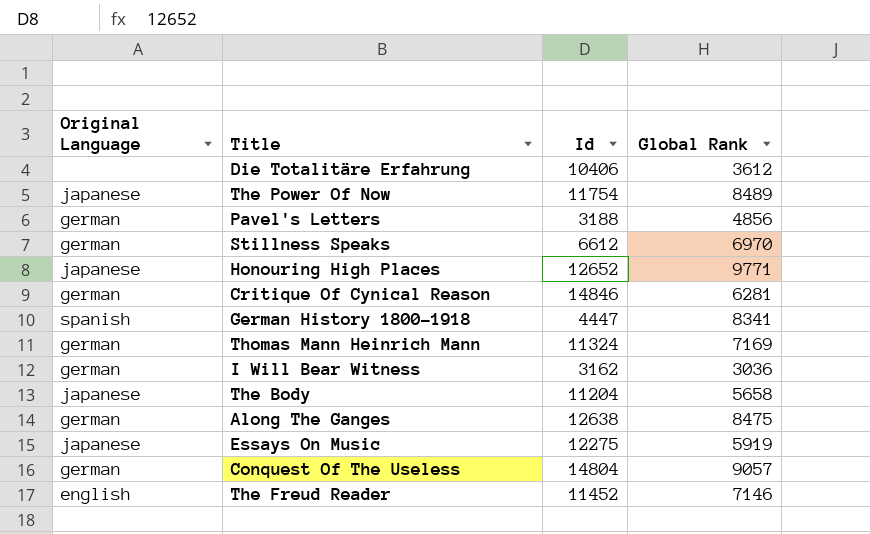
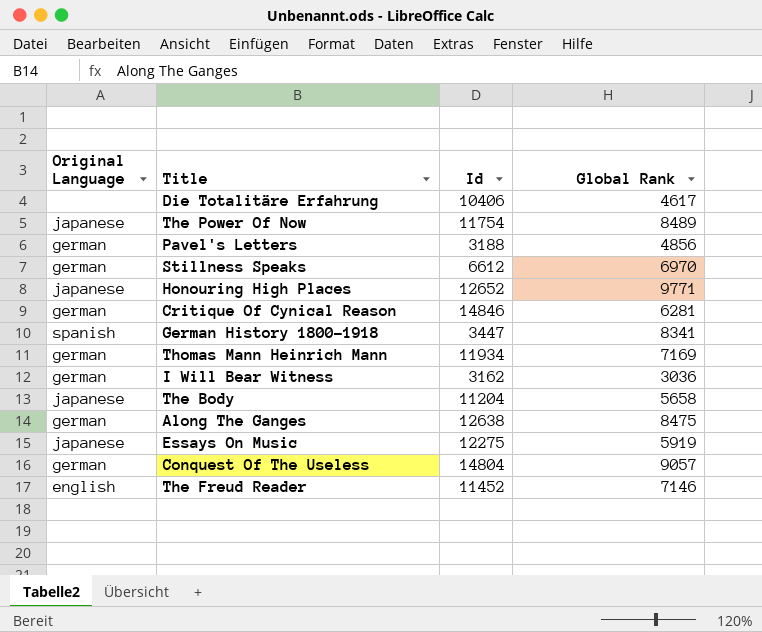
Die Totalitäre Erfahrung | Global Rank: 3612 -> 4617
German History 1800–1918 | Id: 4447 -> 3447
Thomas Mann Heinrich Mann | Id: 11324 -> 11934

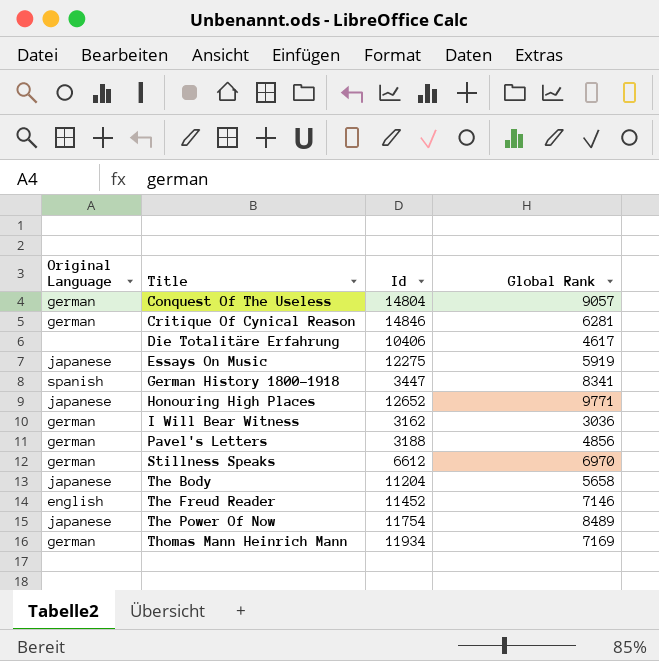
row order: none -> Title ascending
row Along The Ganges: german | 12638 | 8475 -> none

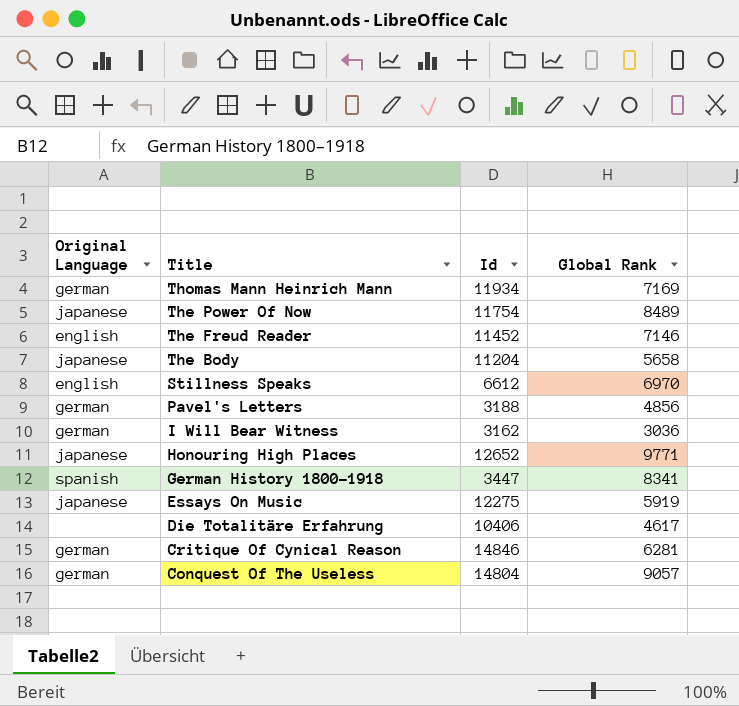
row order: Title ascending -> Title descending
Stillness Speaks | Original Language: german -> english

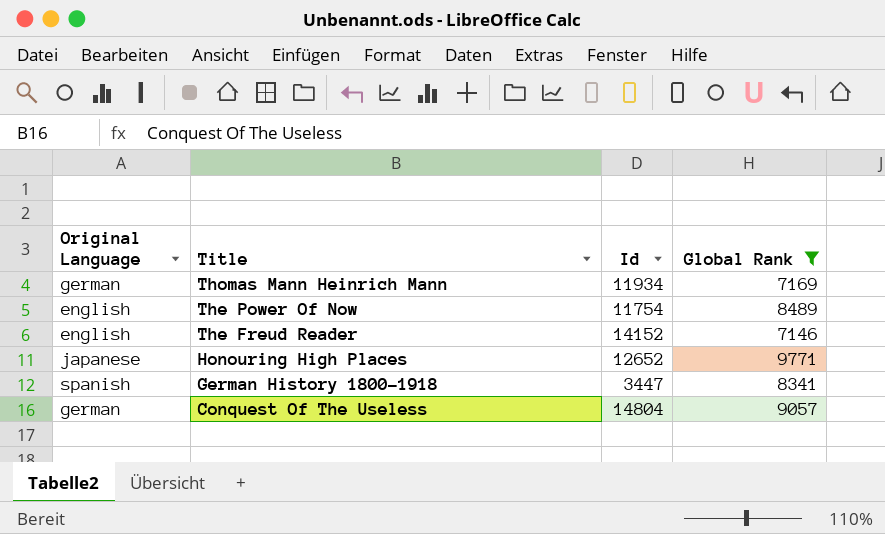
filter: none -> Global Rank >= 7146
The Power Of Now | Original Language: japanese -> english
The Freud Reader | Id: 11452 -> 14152

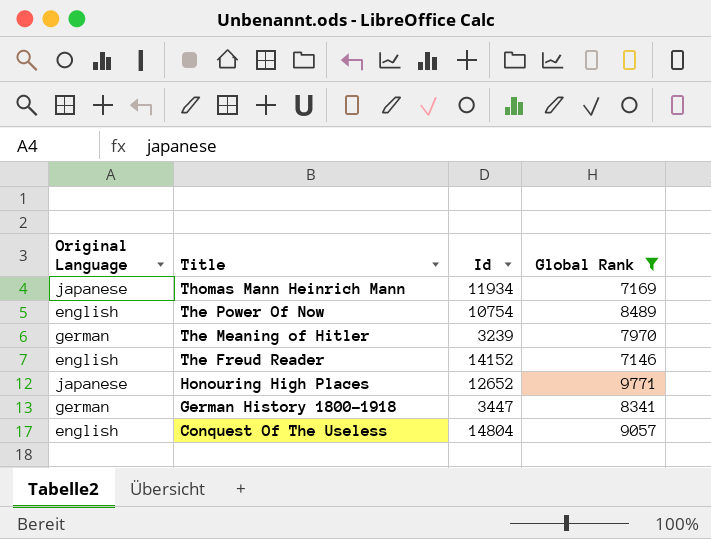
Thomas Mann Heinrich Mann | Original Language: german -> japanese
The Power Of Now | Id: 11754 -> 10754
row The Meaning of Hitler: none -> german | 3239 | 7970
German History 1800–1918 | Original Language: spanish -> german
Conquest Of The Useless | Original Language: german -> english

